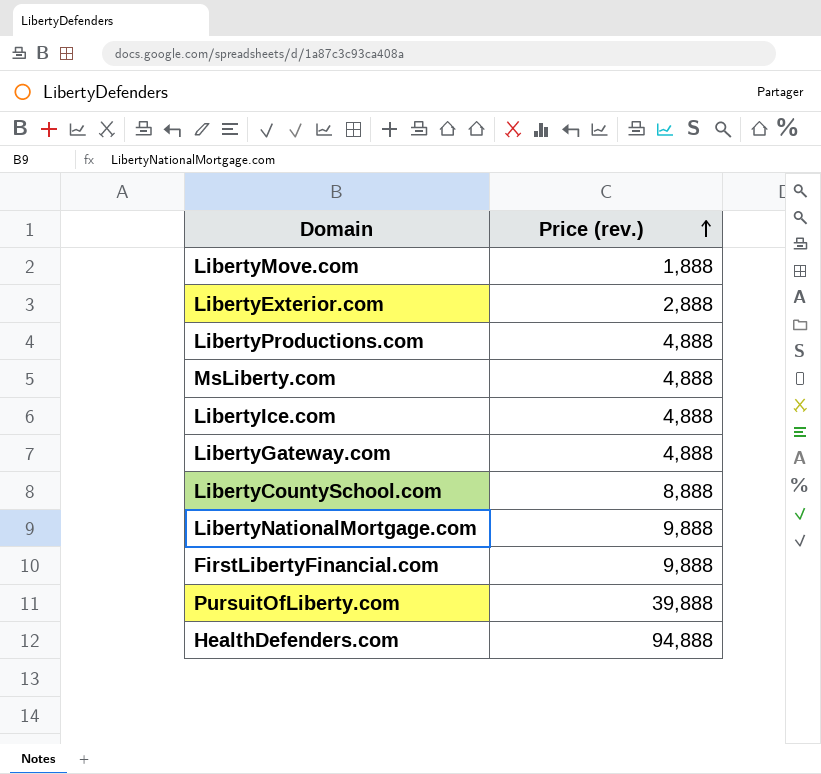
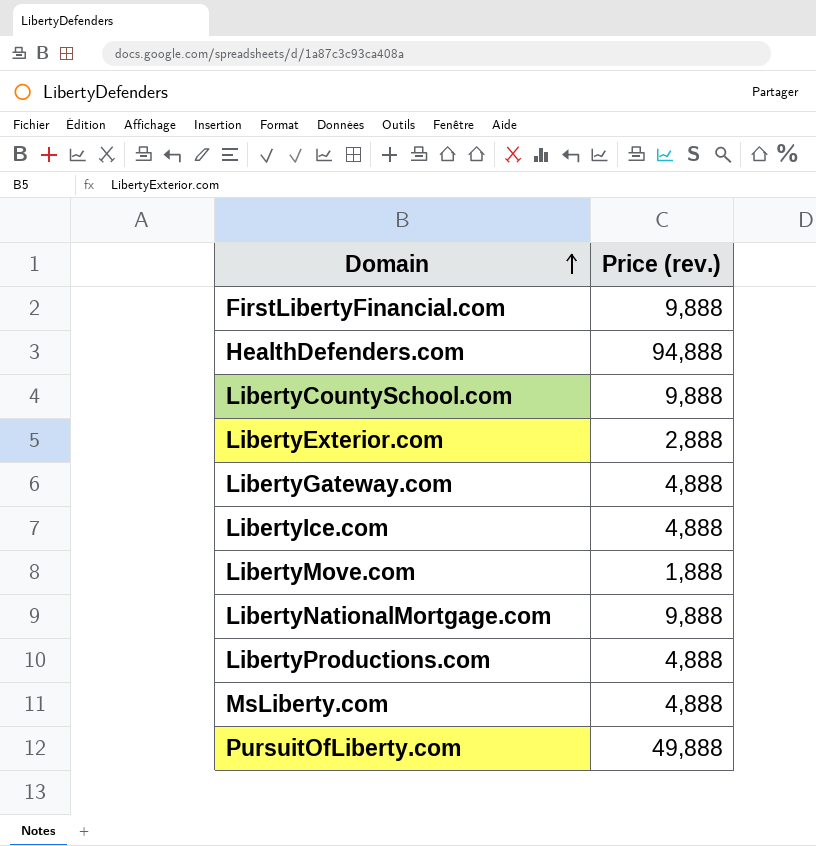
row order: Price (rev.) ascending -> Domain ascending
LibertyCountySchool.com | Price (rev.): 8,888 -> 9,888
PursuitOfLiberty.com | Price (rev.): 39,888 -> 49,888

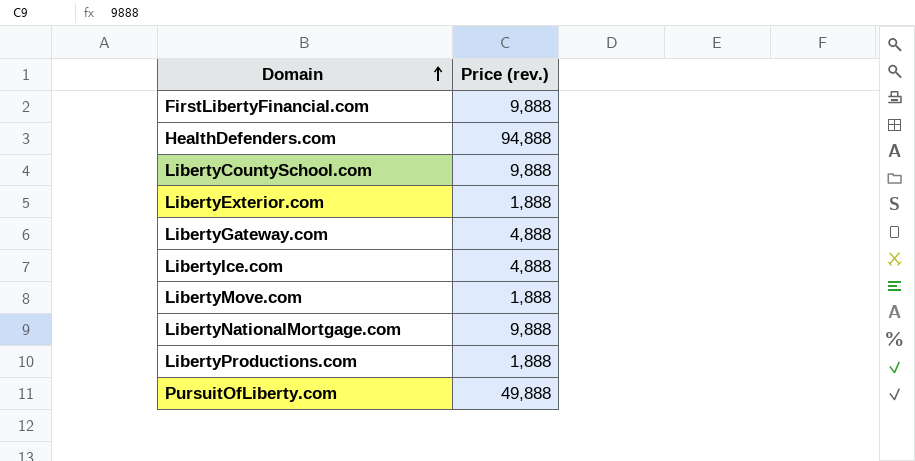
row MsLiberty.com: 4,888 -> none
LibertyExterior.com | Price (rev.): 2,888 -> 1,888
LibertyProductions.com | Price (rev.): 4,888 -> 1,888

